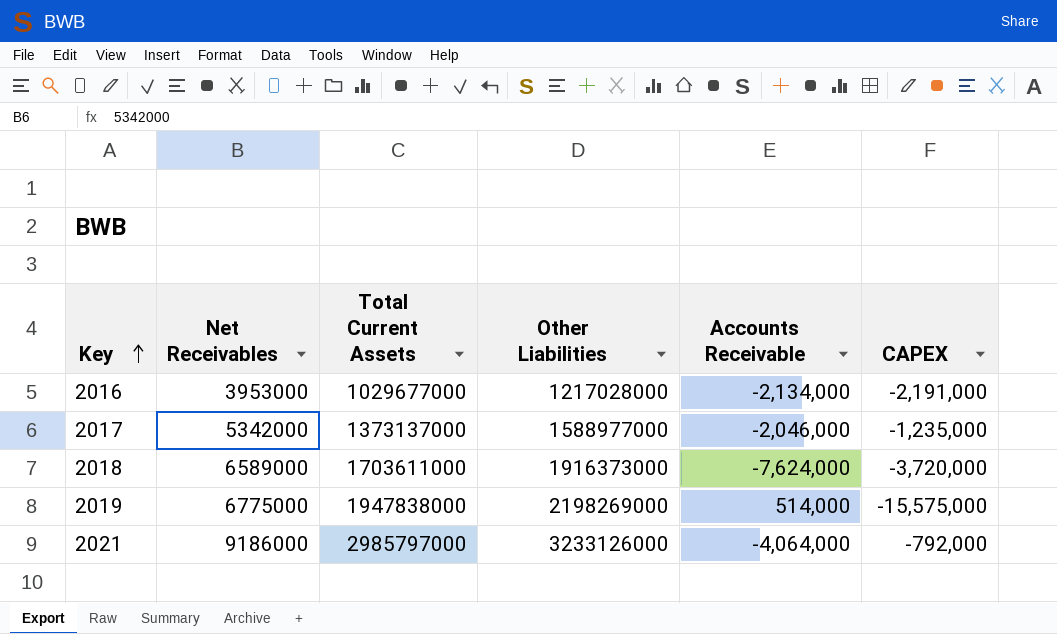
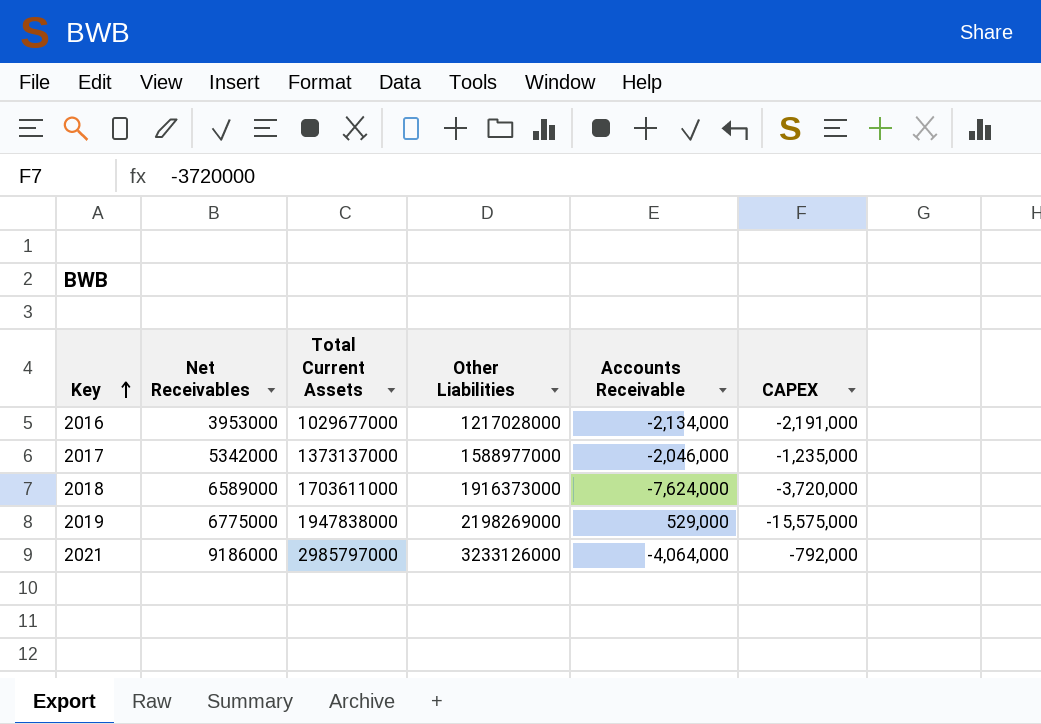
2019 | Accounts Receivable: 514,000 -> 529,000

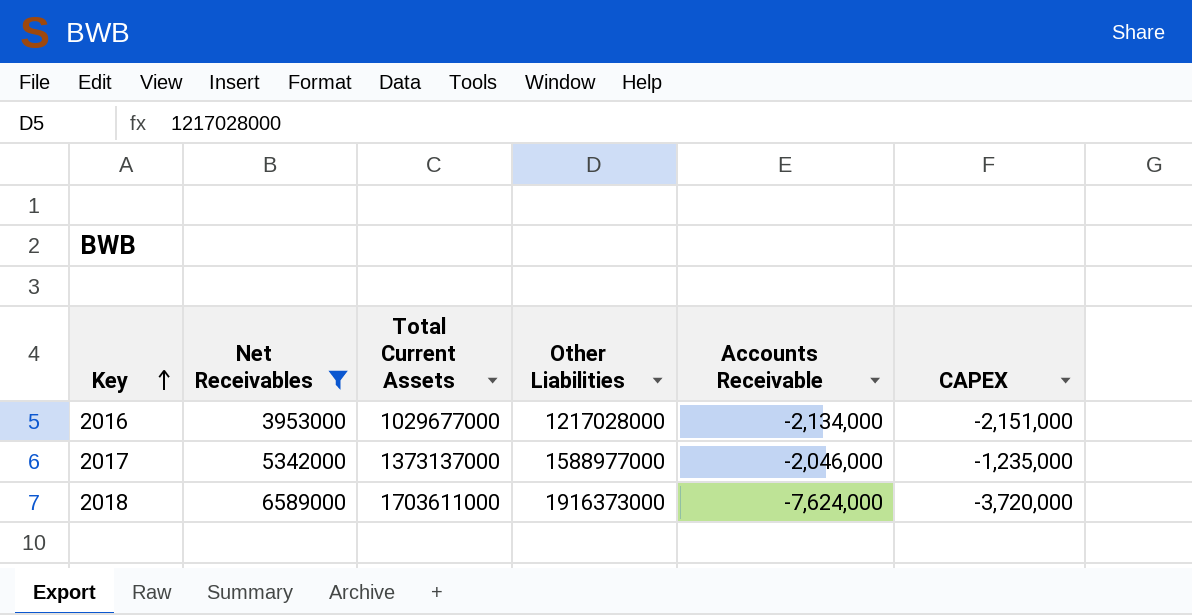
filter: none -> Net Receivables <= 6589000
2016 | CAPEX: -2,191,000 -> -2,151,000

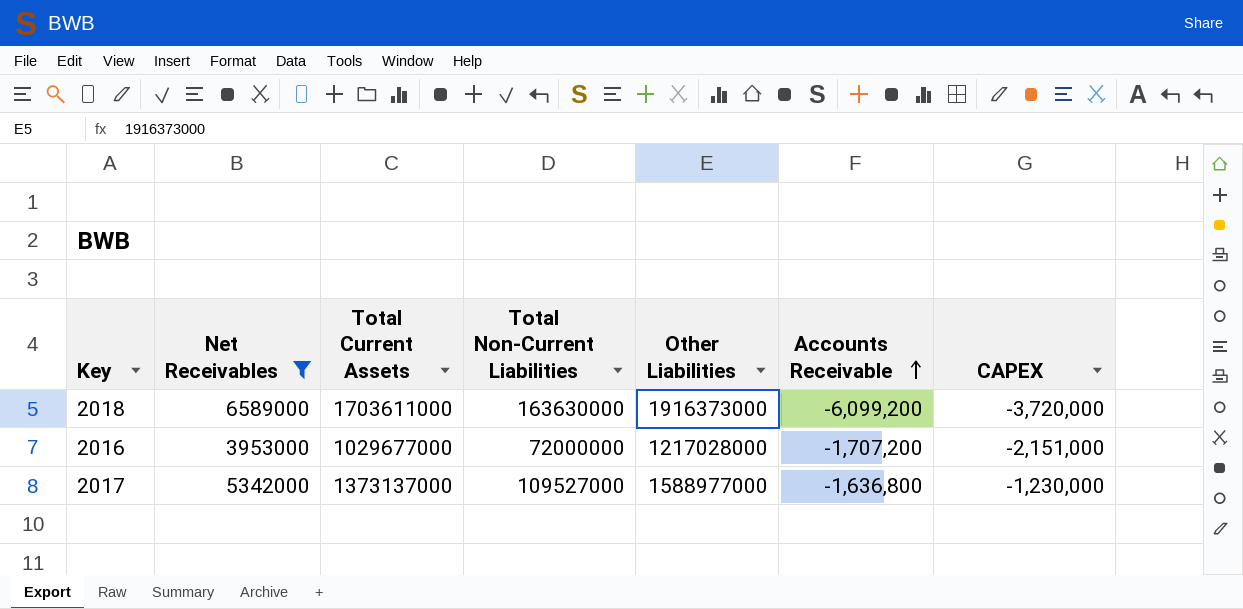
row order: Key ascending -> Accounts Receivable ascending
column Total Non-Current Liabilities | position: none -> 4
2018 | Accounts Receivable: -7,624,000 -> -6,099,200
2016 | Accounts Receivable: -2,134,000 -> -1,707,200
2017 | Accounts Receivable: -2,046,000 -> -1,636,800
2017 | CAPEX: -1,235,000 -> -1,230,000

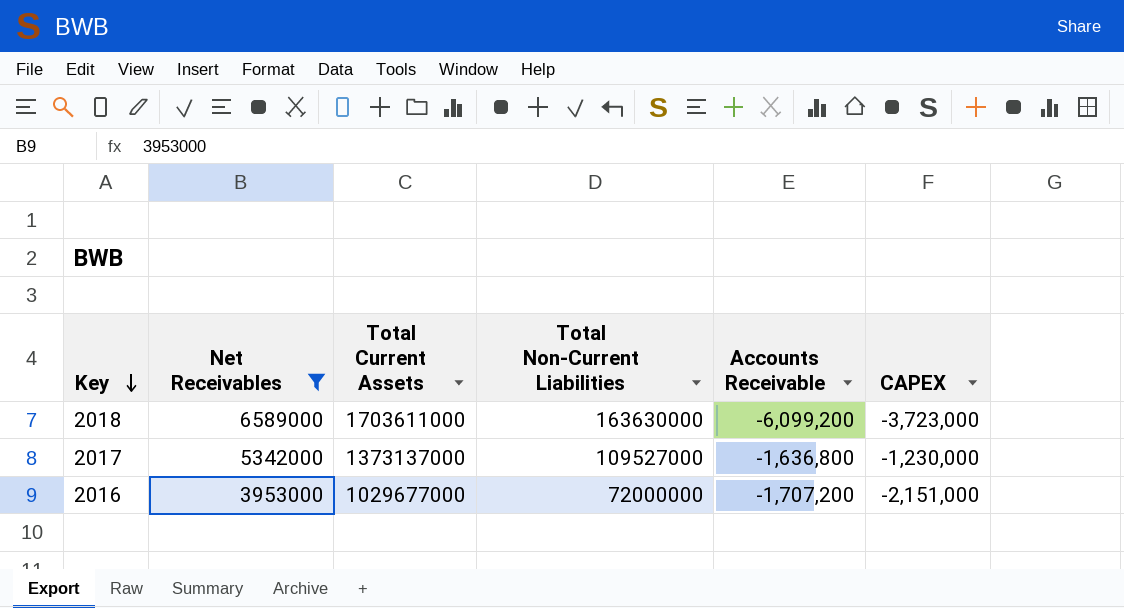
row order: Accounts Receivable ascending -> Key descending
column Other Liabilities | position: 5 -> none
2018 | CAPEX: -3,720,000 -> -3,723,000

